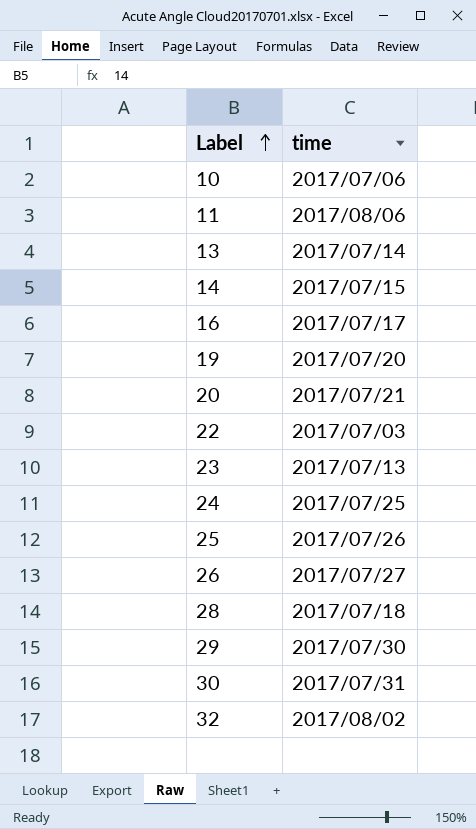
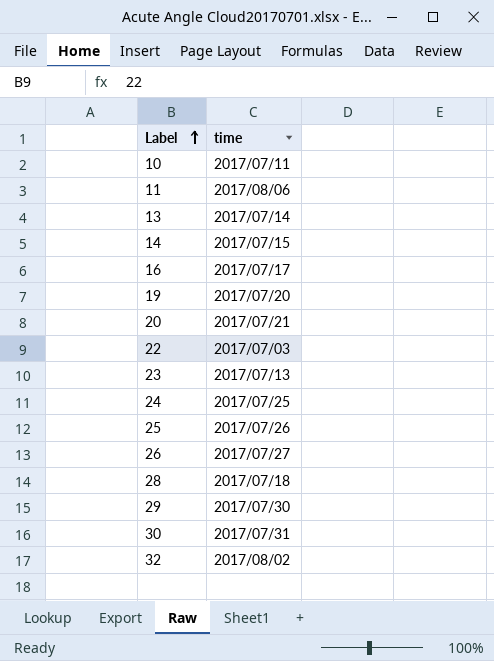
10 | time: 2017/07/06 -> 2017/07/11

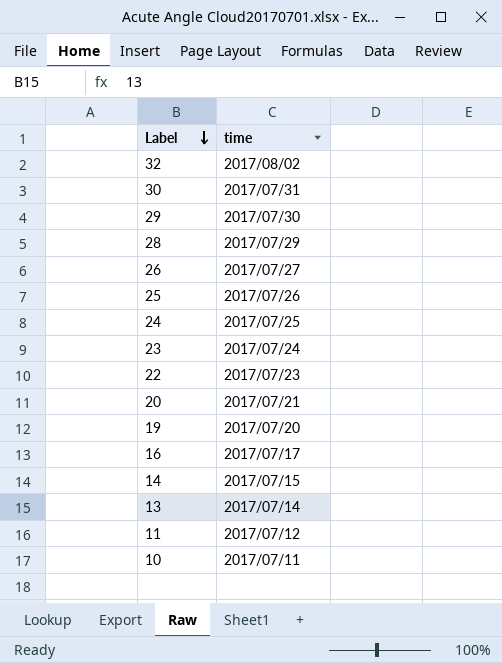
row order: Label ascending -> Label descending
28 | time: 2017/07/18 -> 2017/07/29
23 | time: 2017/07/13 -> 2017/07/24
22 | time: 2017/07/03 -> 2017/07/23
11 | time: 2017/08/06 -> 2017/07/12

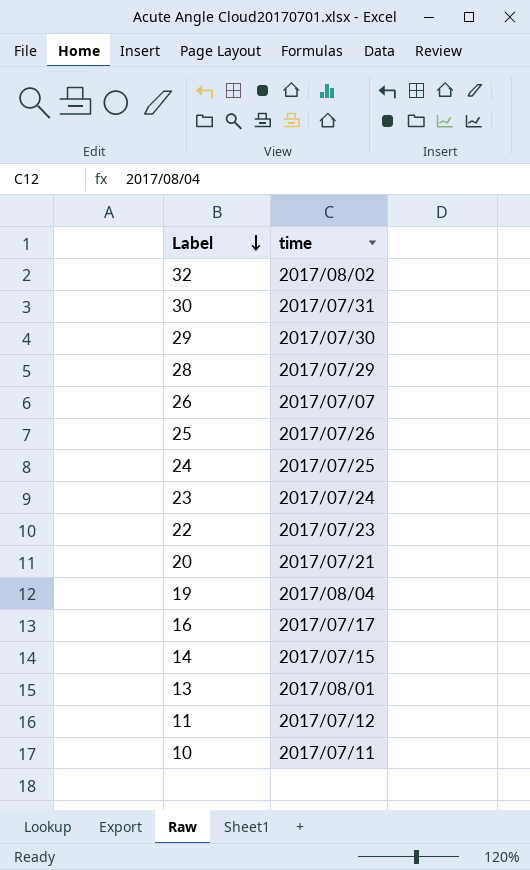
26 | time: 2017/07/27 -> 2017/07/07
19 | time: 2017/07/20 -> 2017/08/04
13 | time: 2017/07/14 -> 2017/08/01

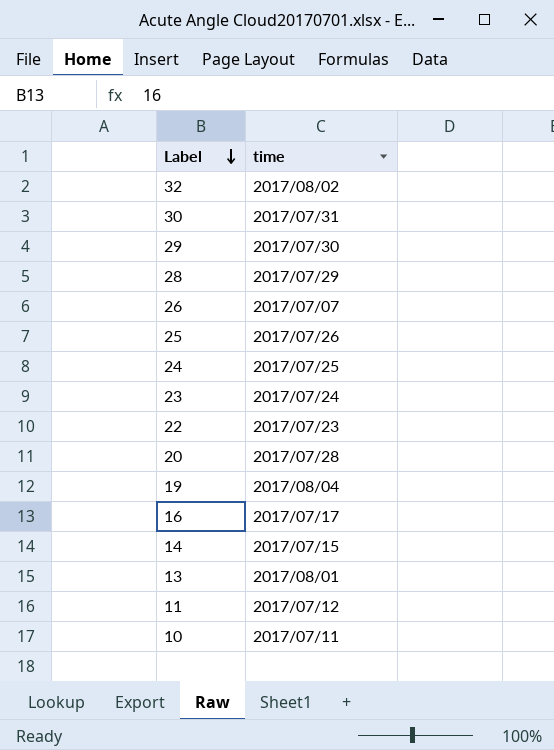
20 | time: 2017/07/21 -> 2017/07/28

